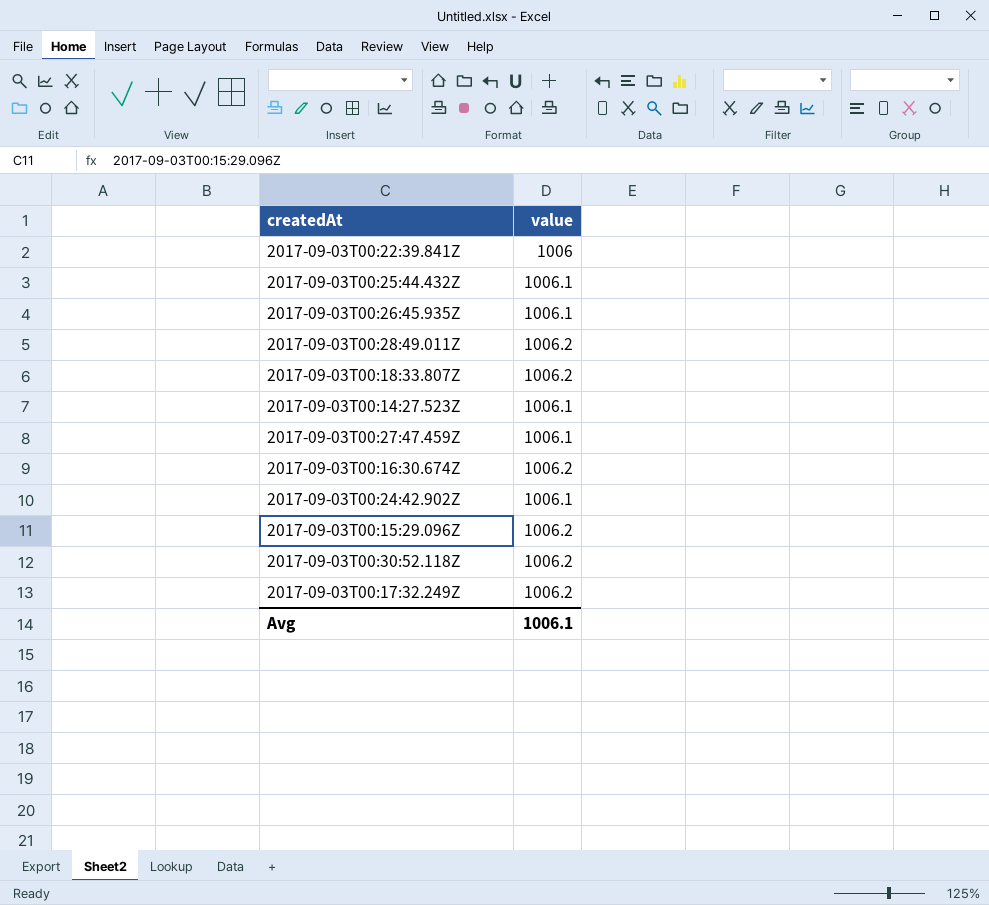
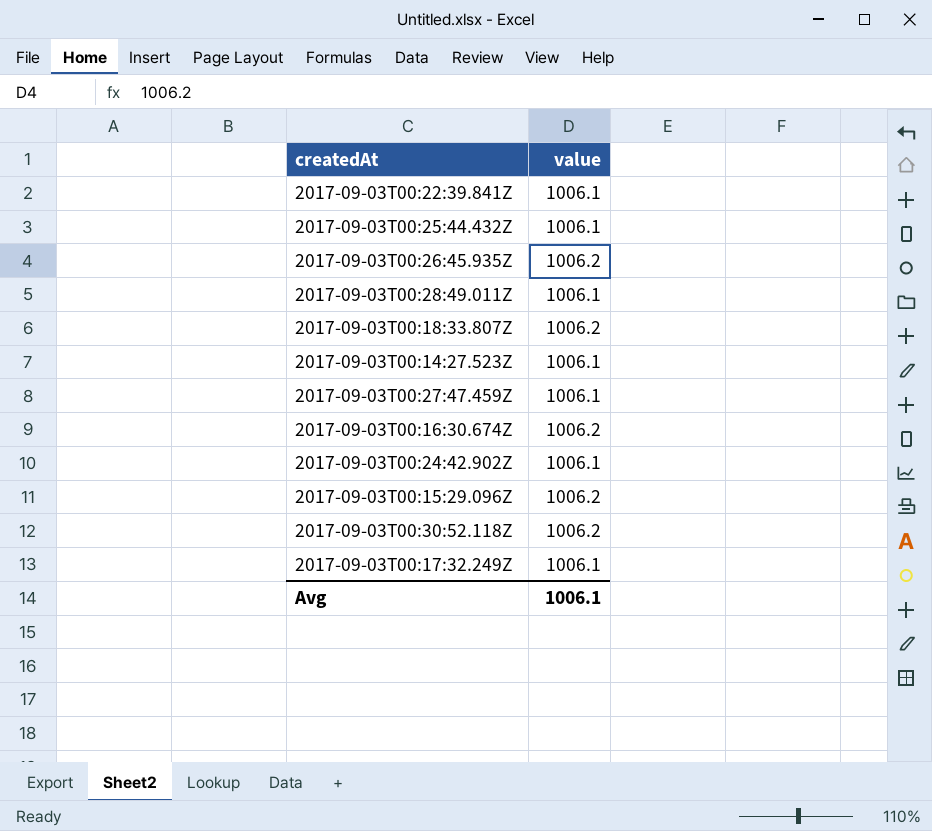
2017-09-03T00:22:39.841Z | value: 1006 -> 1006.1
2017-09-03T00:26:45.935Z | value: 1006.1 -> 1006.2
2017-09-03T00:28:49.011Z | value: 1006.2 -> 1006.1
2017-09-03T00:17:32.249Z | value: 1006.2 -> 1006.1

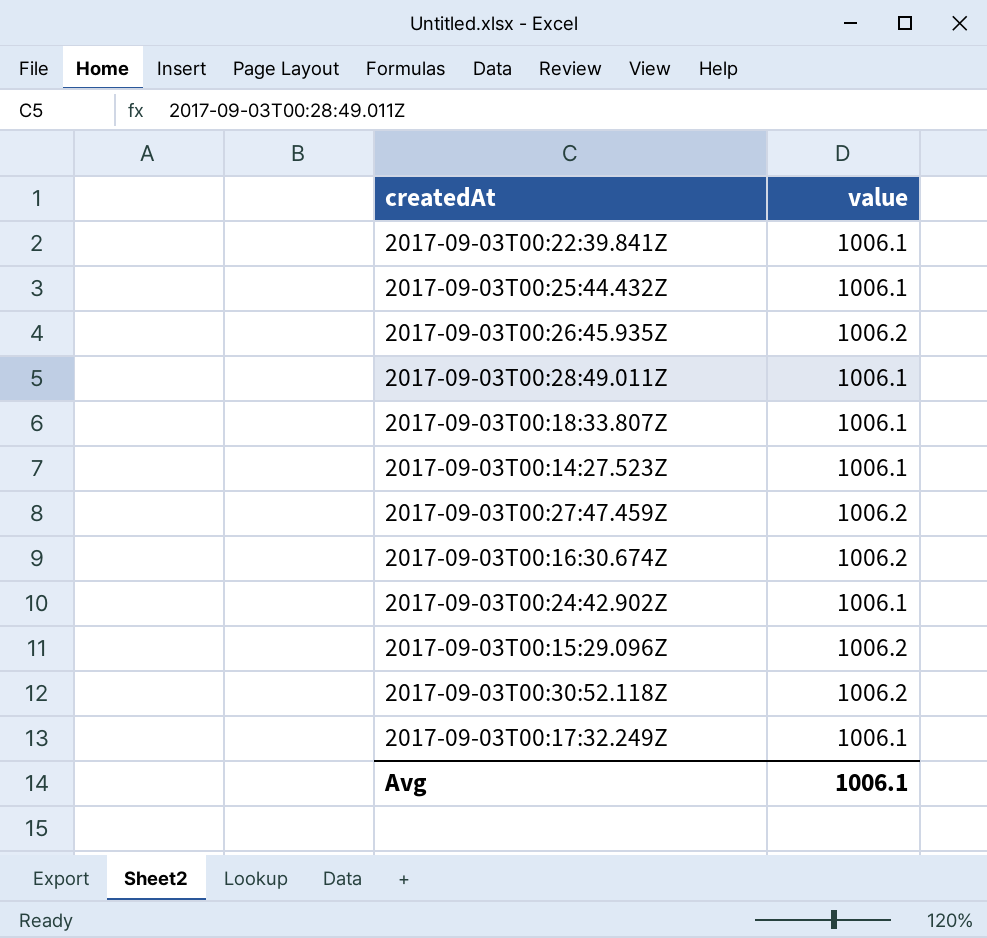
2017-09-03T00:18:33.807Z | value: 1006.2 -> 1006.1
2017-09-03T00:27:47.459Z | value: 1006.1 -> 1006.2

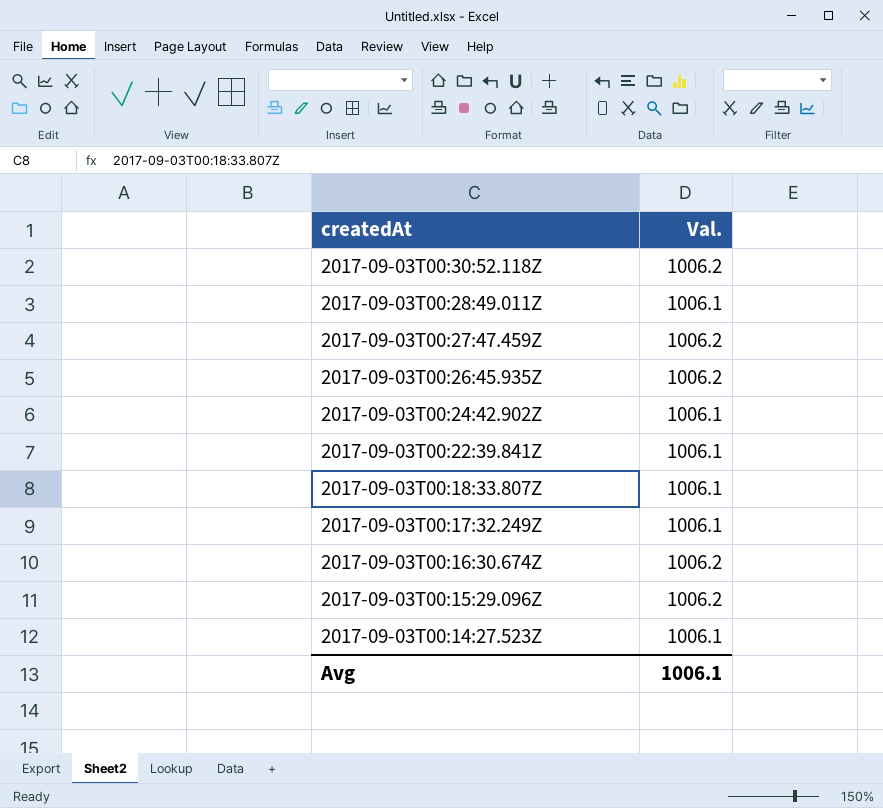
row order: none -> createdAt descending
column name: value -> Val.
row 2017-09-03T00:25:44.432Z: 1006.1 -> none

